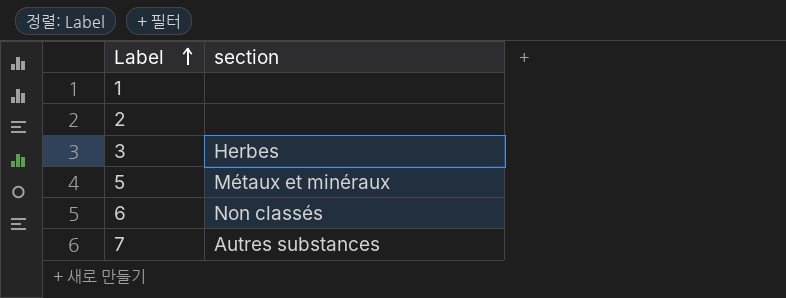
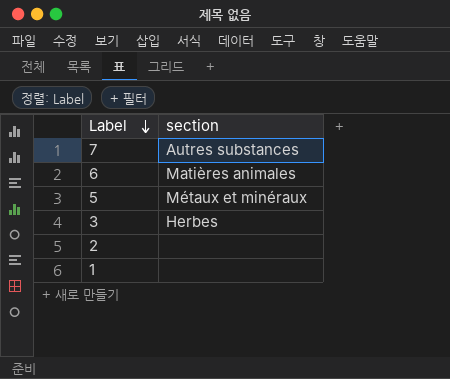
row order: Label ascending -> Label descending
6 | section: Non classés -> Matières animales

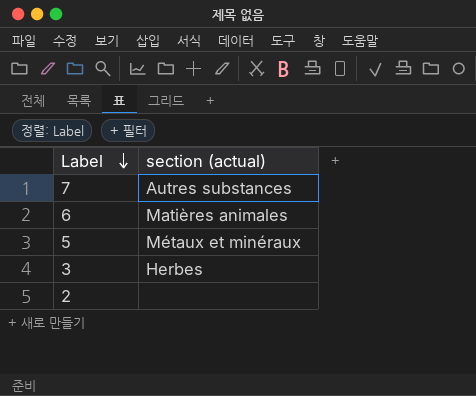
column name: section -> section (actual)
row 1: none -> none

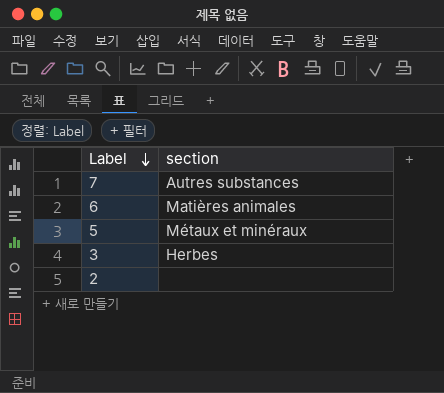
column name: section (actual) -> section

